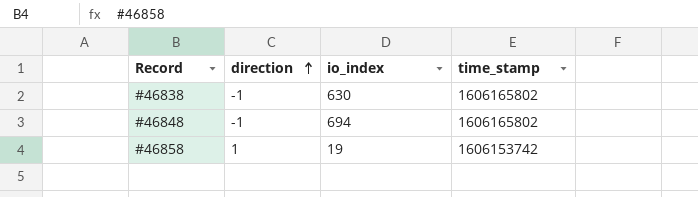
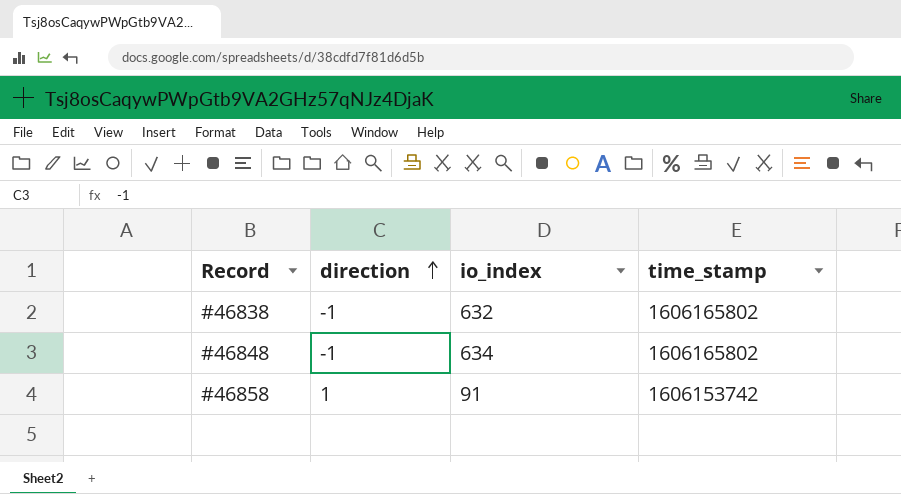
#46838 | io_index: 630 -> 632
#46848 | io_index: 694 -> 634
#46858 | io_index: 19 -> 91

